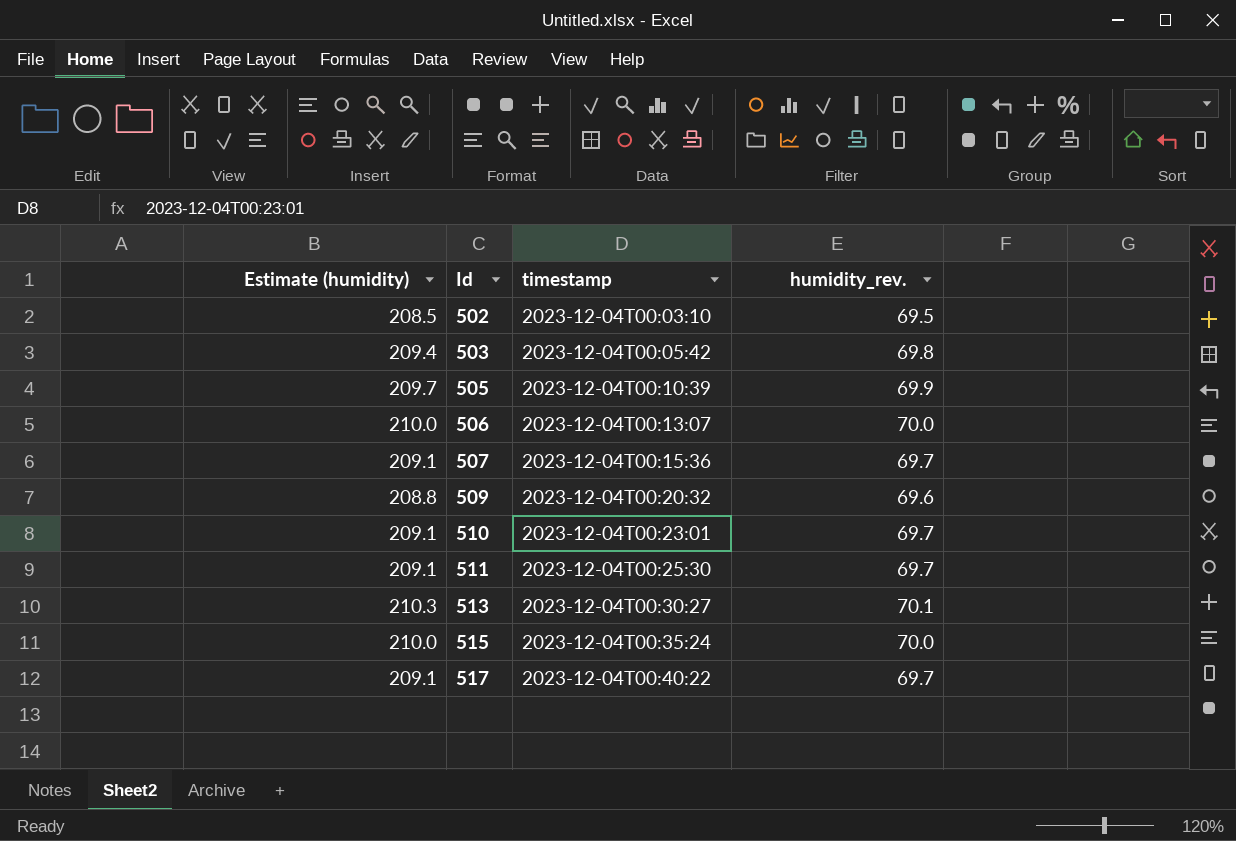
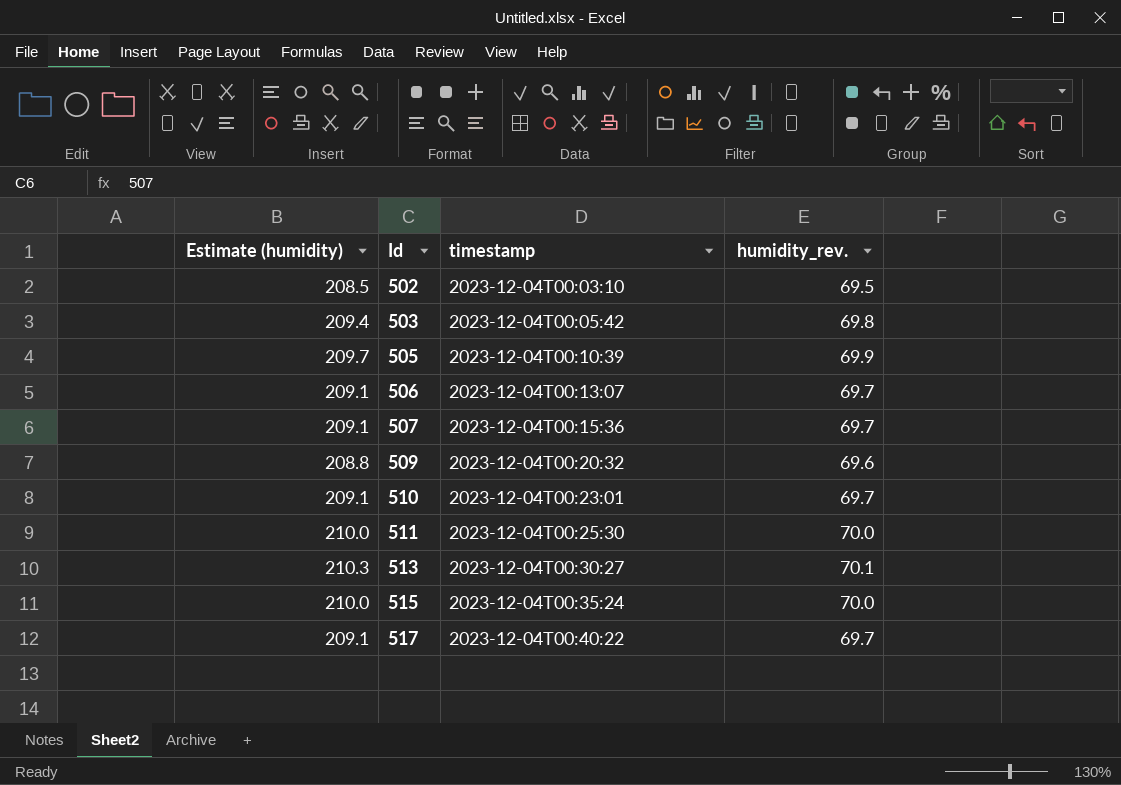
506 | Estimate (humidity): 210.0 -> 209.1
506 | humidity_rev.: 70.0 -> 69.7
511 | Estimate (humidity): 209.1 -> 210.0
511 | humidity_rev.: 69.7 -> 70.0

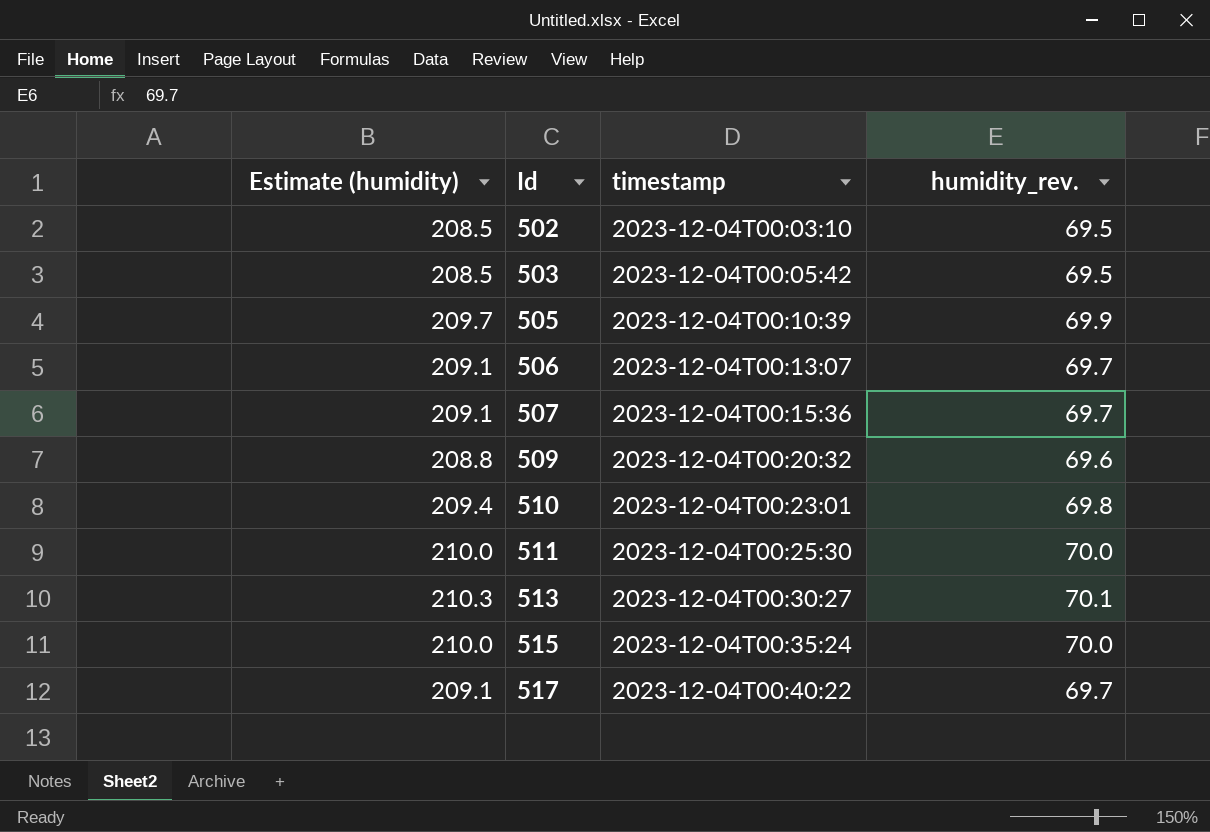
503 | Estimate (humidity): 209.4 -> 208.5
503 | humidity_rev.: 69.8 -> 69.5
510 | Estimate (humidity): 209.1 -> 209.4
510 | humidity_rev.: 69.7 -> 69.8

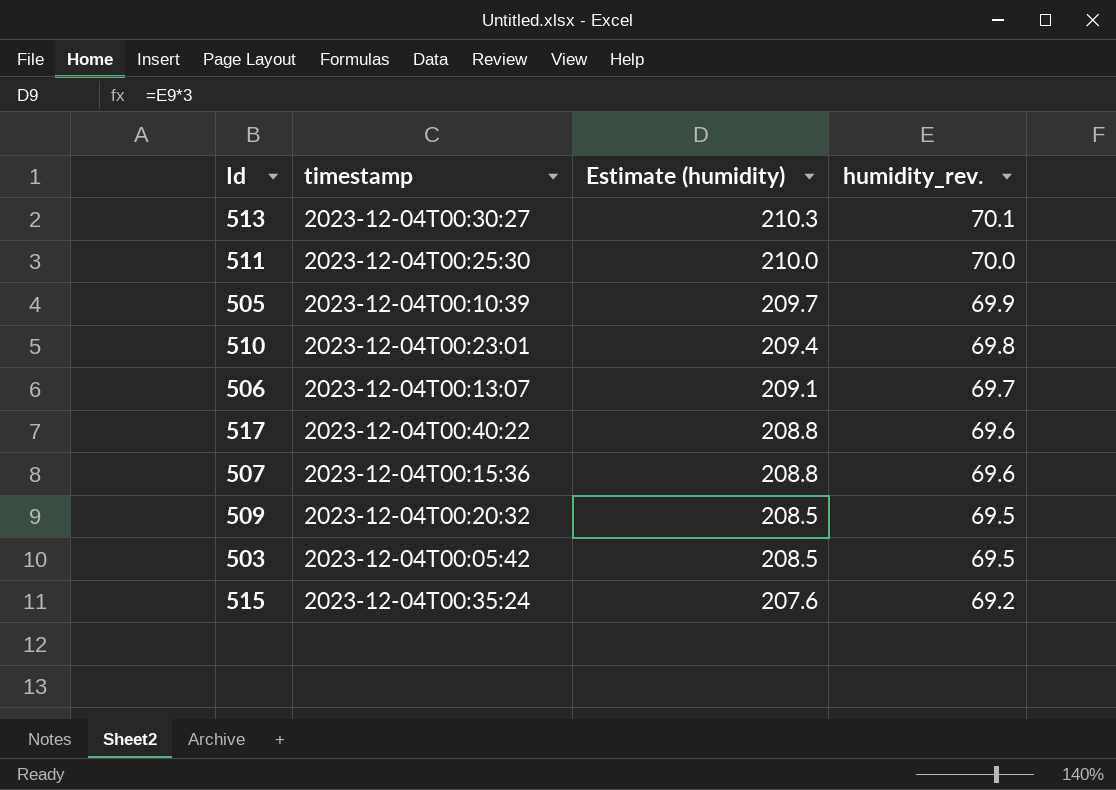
row order: Id ascending -> Estimate (humidity) descending
column Estimate (humidity) | position: 1 -> 3
row 502: 208.5 | 2023-12-04T00:03:10 | 69.5 -> none
517 | Estimate (humidity): 209.1 -> 208.8
517 | humidity_rev.: 69.7 -> 69.6
507 | Estimate (humidity): 209.1 -> 208.8
507 | humidity_rev.: 69.7 -> 69.6
509 | Estimate (humidity): 208.8 -> 208.5
509 | humidity_rev.: 69.6 -> 69.5
515 | Estimate (humidity): 210.0 -> 207.6
515 | humidity_rev.: 70.0 -> 69.2

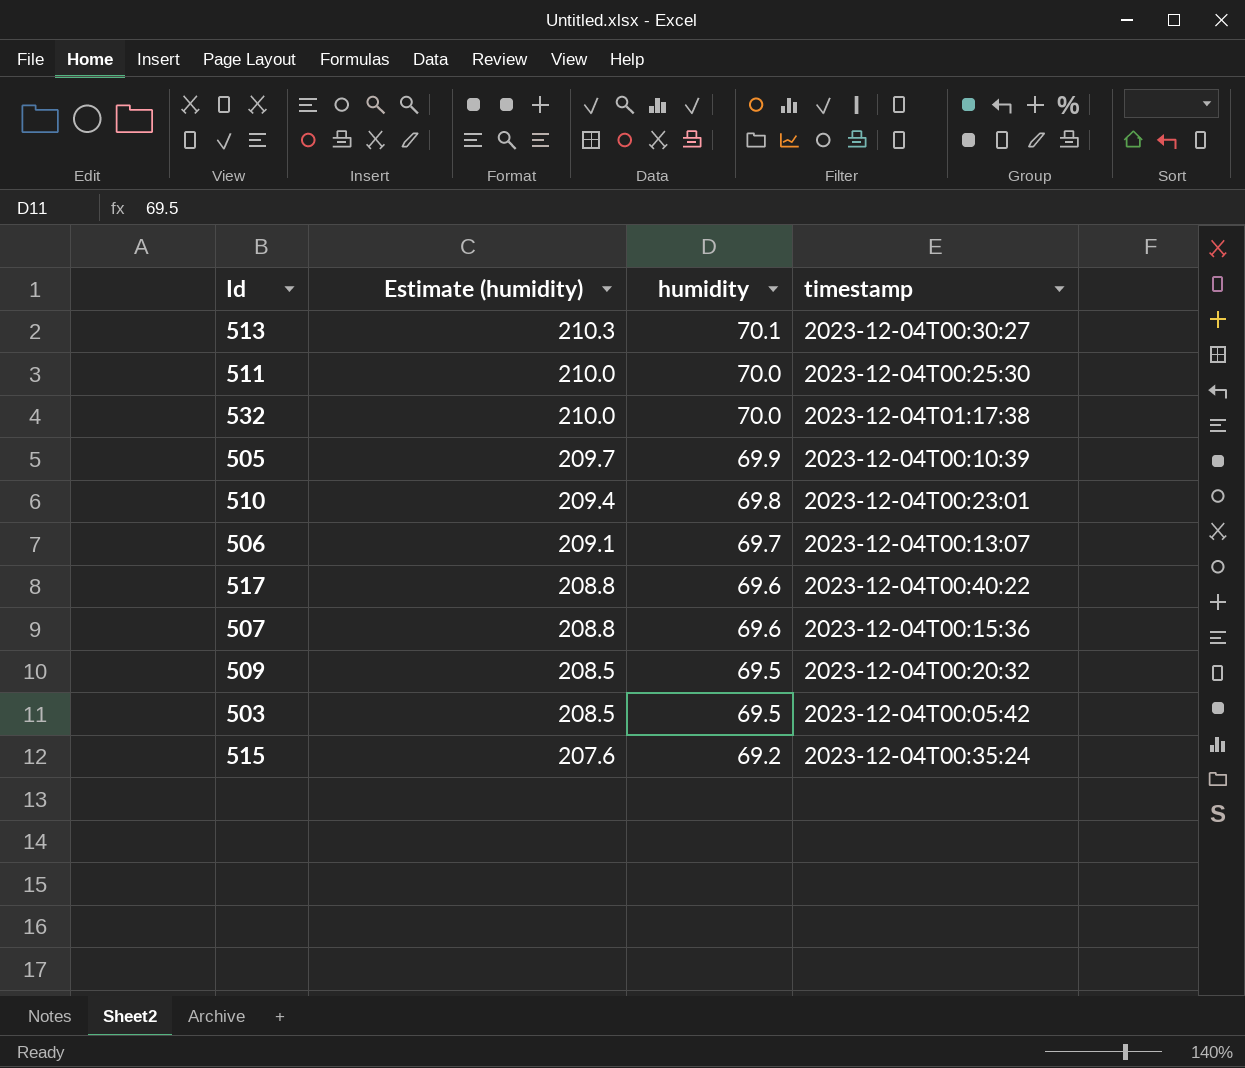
column name: humidity_rev. -> humidity
column timestamp | position: 2 -> 4
row 532: none -> 210.0 | 70.0 | 2023-12-04T01:17:38

